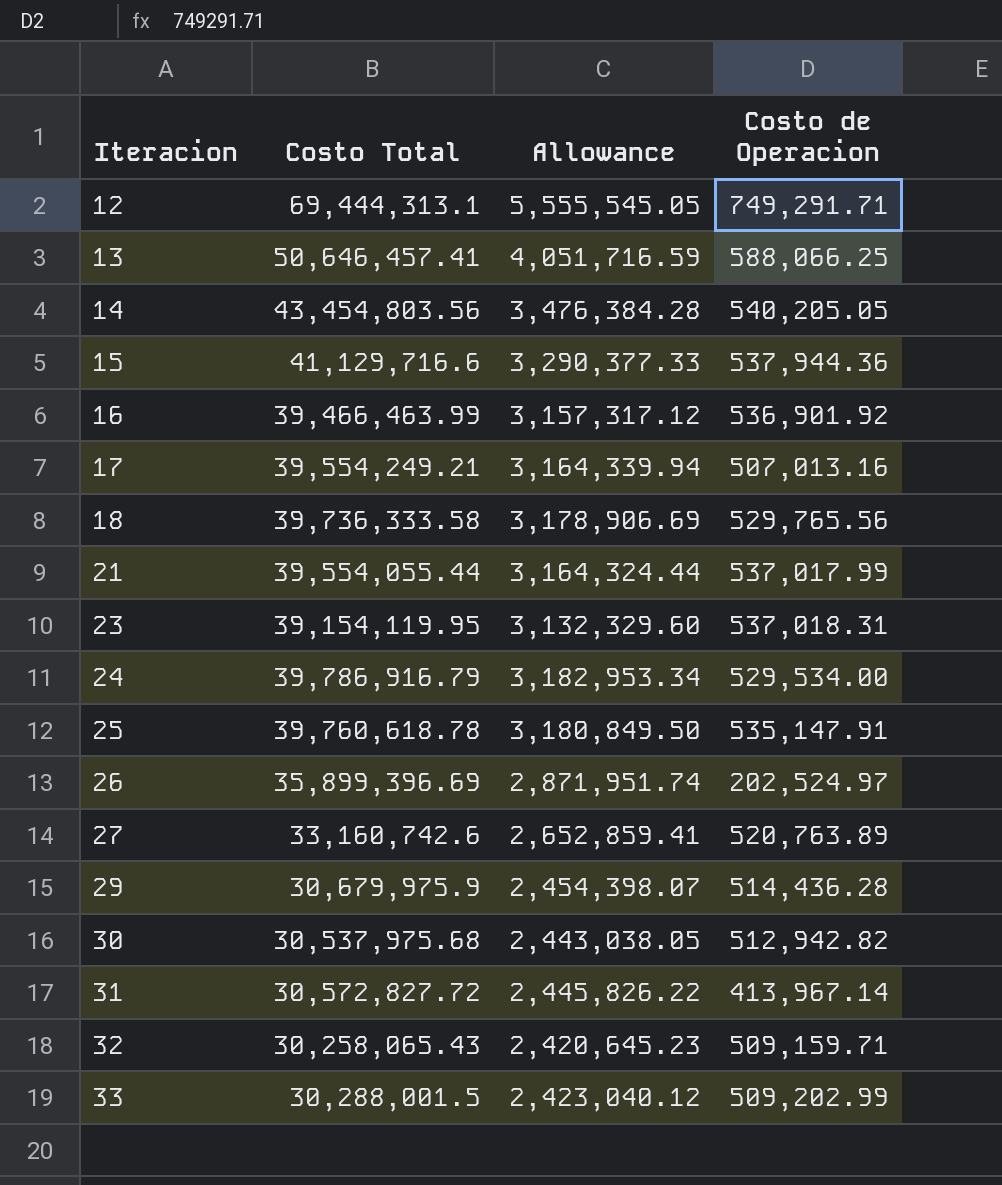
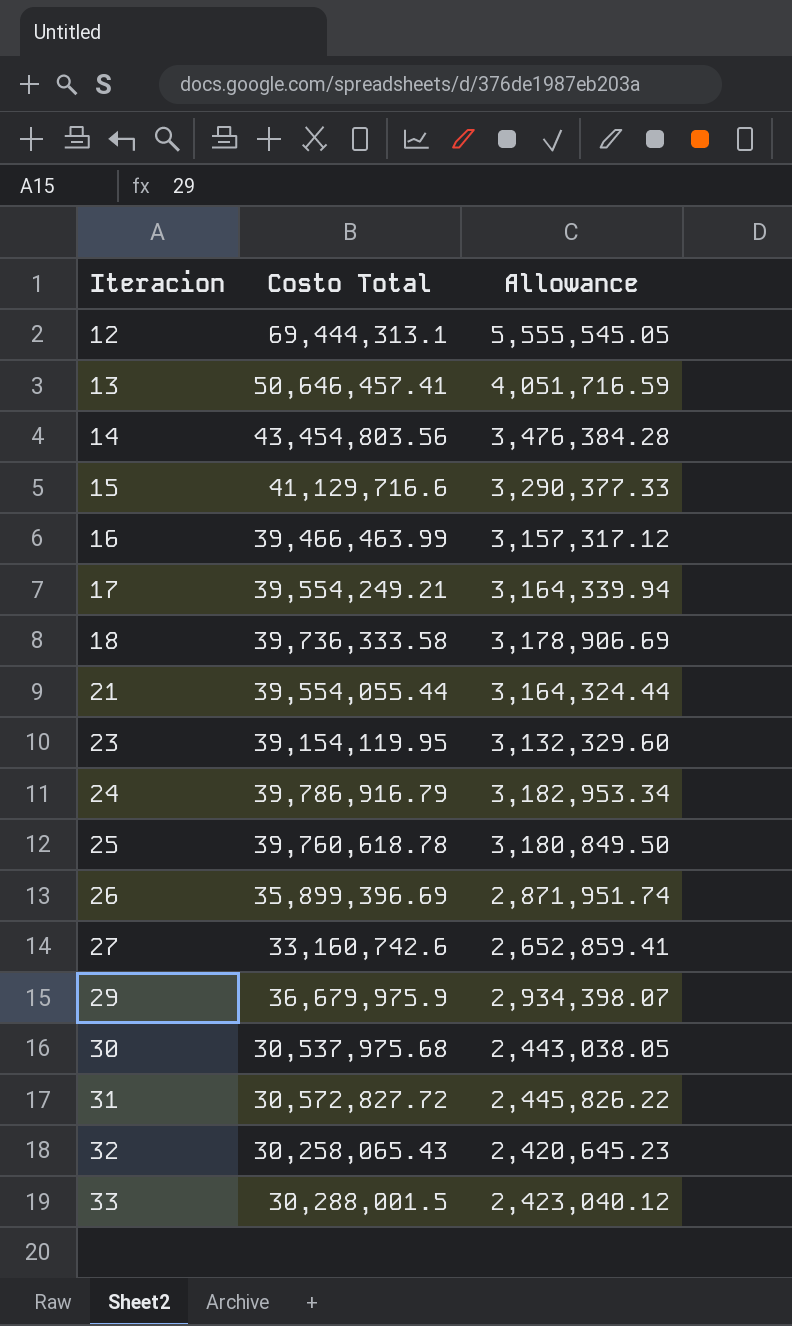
column Costo de Operacion | position: 4 -> none
29 | Costo Total: 30,679,975.9 -> 36,679,975.9
29 | Allowance: 2,454,398.07 -> 2,934,398.07

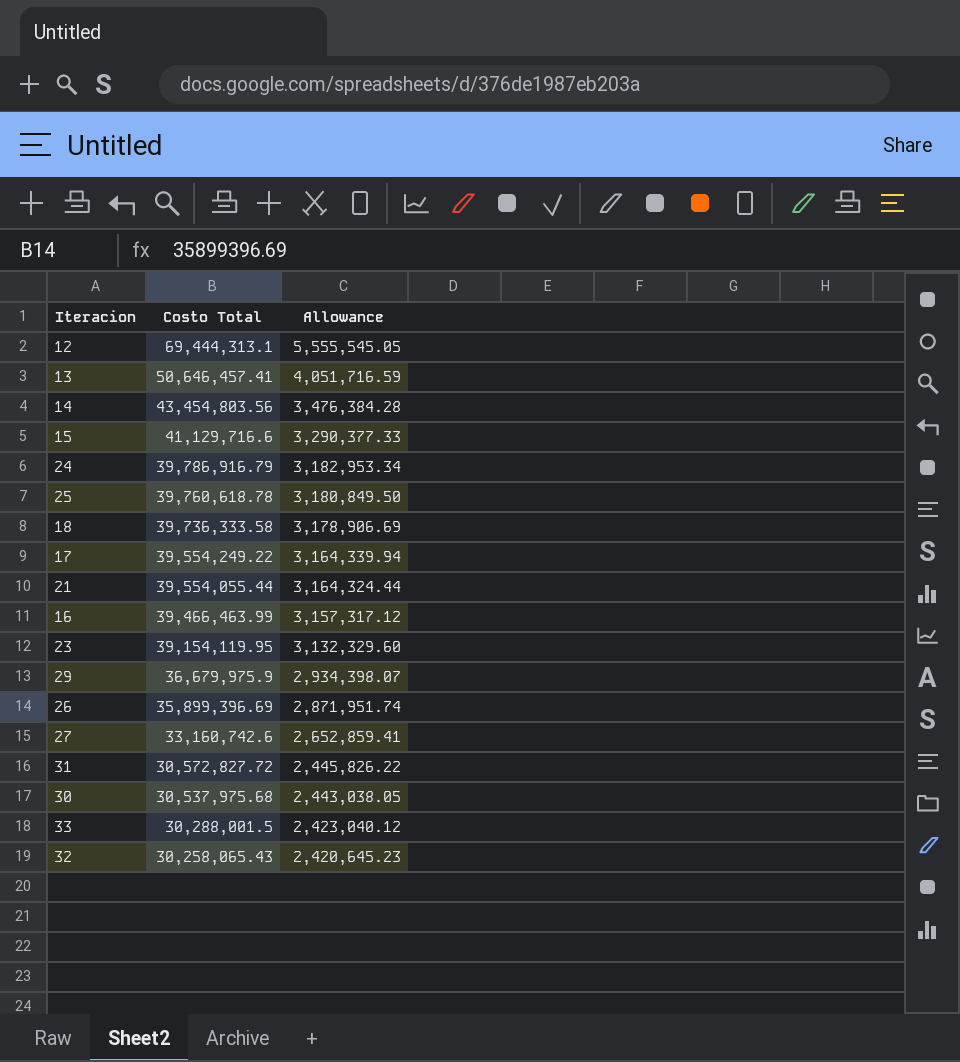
row order: Iteracion ascending -> Costo Total descending
17 | Costo Total: 39,554,249.21 -> 39,554,249.22

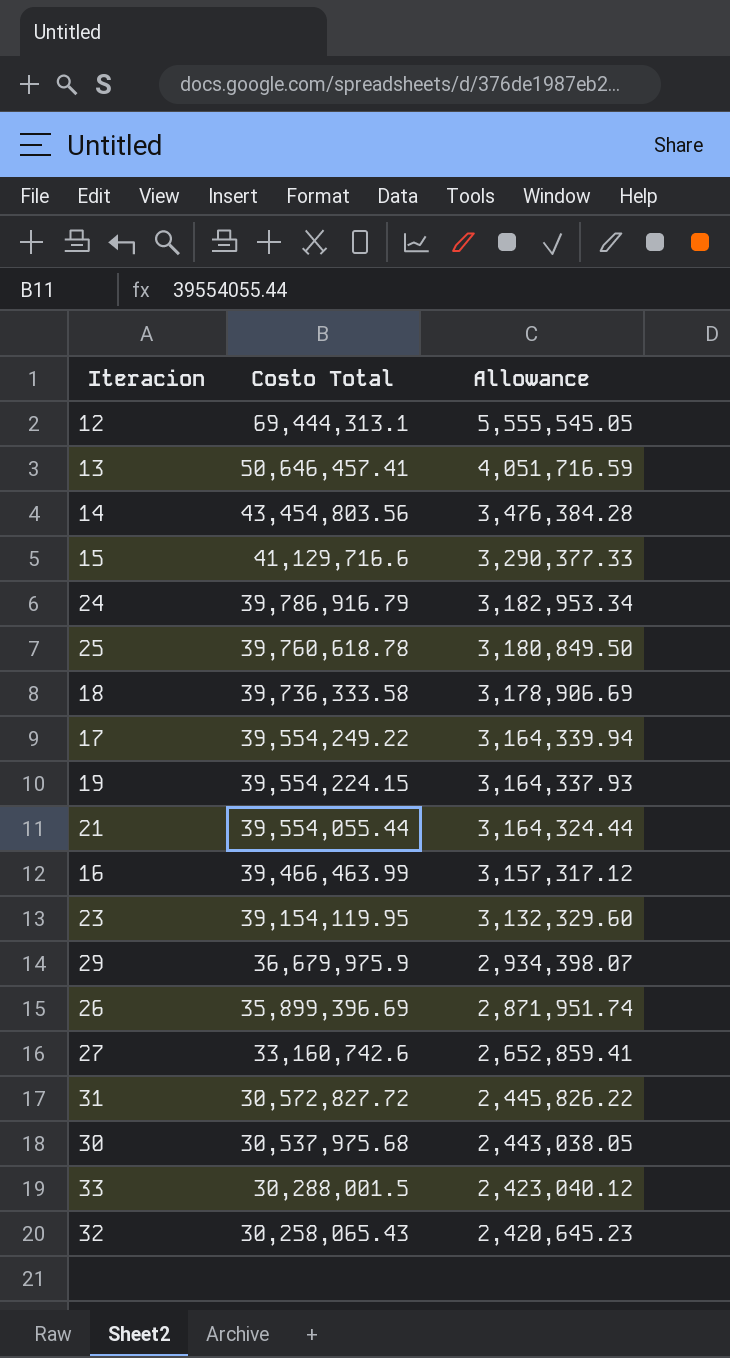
row 19: none -> 39,554,224.15 | 3,164,337.93

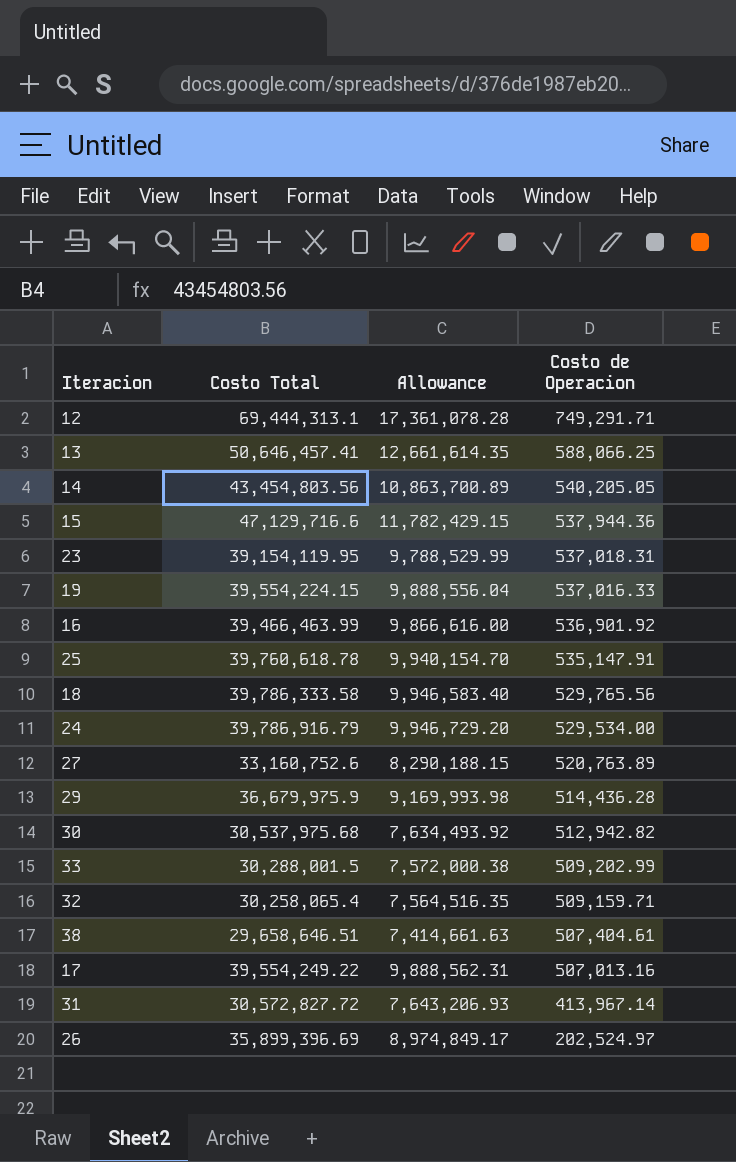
row order: Costo Total descending -> Costo de Operacion descending
column Allowance | formula: [Costo Total] * 0.08 -> [Costo Total] * 0.25
column Costo de Operacion | position: none -> 4
row 21: 39,554,055.44 | 3,164,324.44 -> none
15 | Costo Total: 41,129,716.6 -> 47,129,716.6
18 | Costo Total: 39,736,333.58 -> 39,786,333.58
27 | Costo Total: 33,160,742.6 -> 33,160,752.6
32 | Costo Total: 30,258,065.43 -> 30,258,065.4
row 38: none -> 29,658,646.51 | 7,414,661.63 | 507,404.61

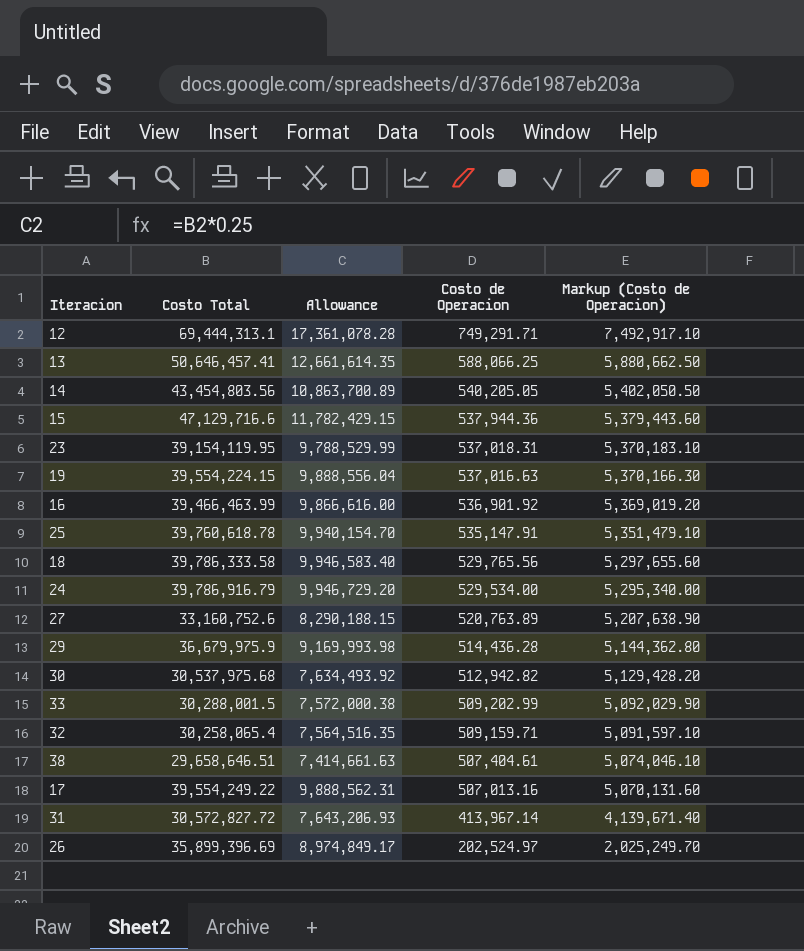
column Markup (Costo de Operacion) | formula: none -> [Costo de Operacion] * 10
19 | Costo de Operacion: 537,016.33 -> 537,016.63

